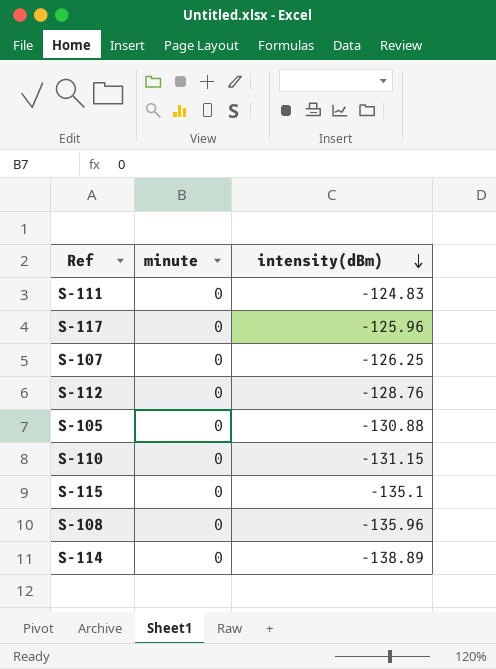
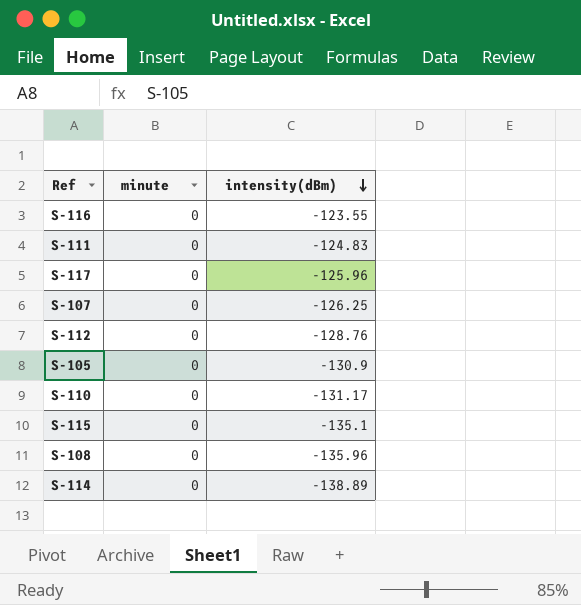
row S-116: none -> 0 | -123.55
S-105 | intensity(dBm): -130.88 -> -130.9
S-110 | intensity(dBm): -131.15 -> -131.17

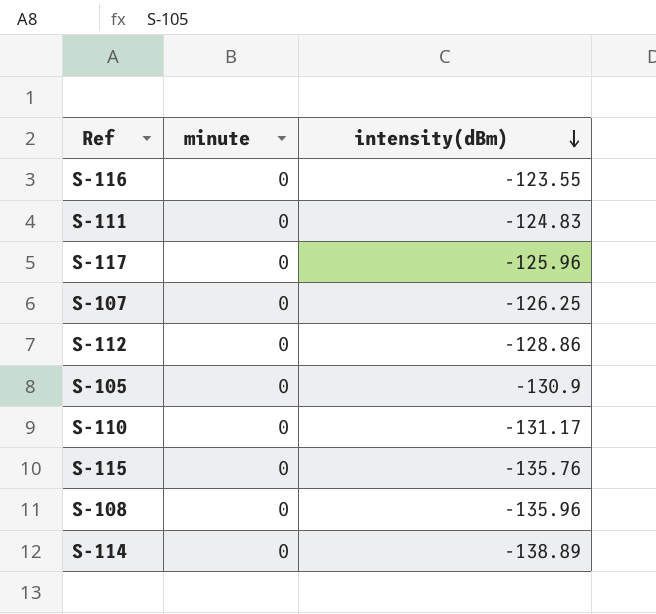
S-112 | intensity(dBm): -128.76 -> -128.86
S-115 | intensity(dBm): -135.1 -> -135.76

